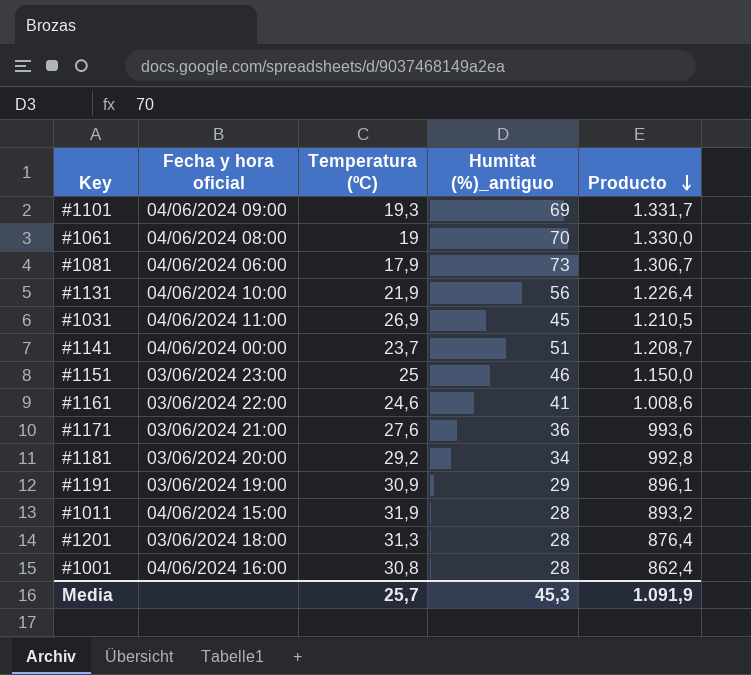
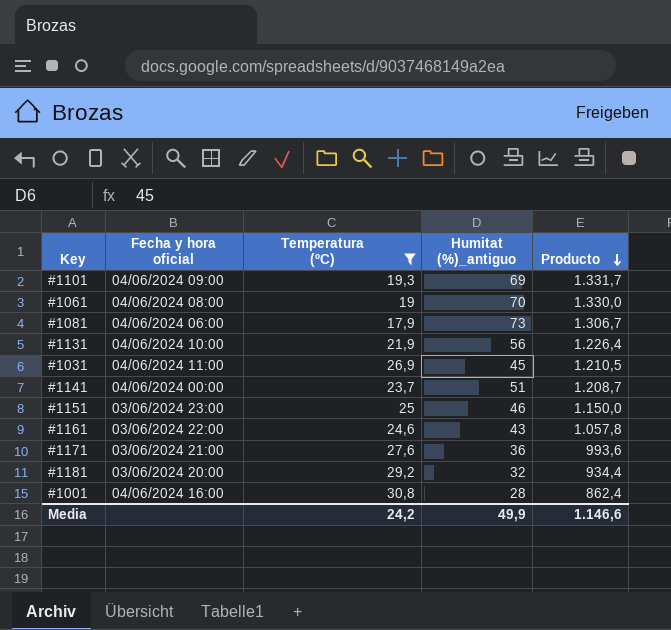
filter: none -> Temperatura (ºC) <= 30,8
#1161 | Humitat (%)_antiguo: 41 -> 43
#1161 | Producto: 1.008,6 -> 1.057,8
#1181 | Humitat (%)_antiguo: 34 -> 32
#1181 | Producto: 992,8 -> 934,4
Media | Temperatura (ºC): 25,7 -> 24,2
Media | Humitat (%)_antiguo: 45,3 -> 49,9
Media | Producto: 1.091,9 -> 1.146,6

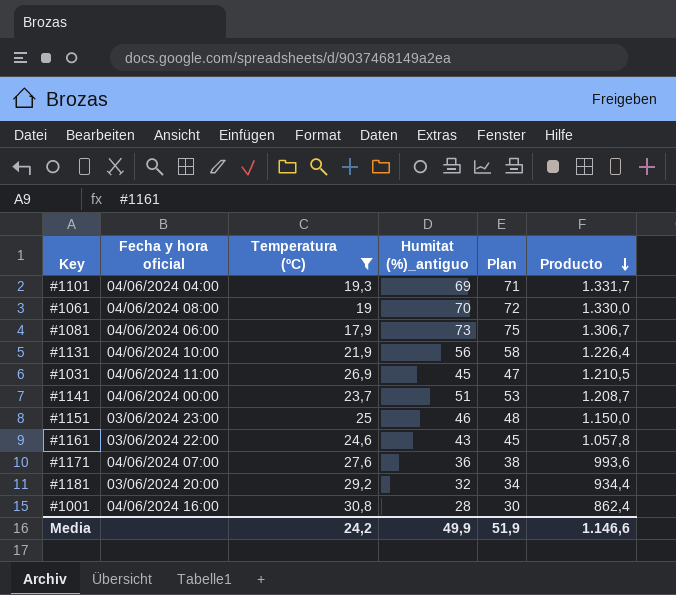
column Plan | formula: none -> [Humitat (%)_antiguo] + 2
#1101 | Fecha y hora oficial: 04/06/2024 09:00 -> 04/06/2024 04:00
#1171 | Fecha y hora oficial: 03/06/2024 21:00 -> 04/06/2024 07:00

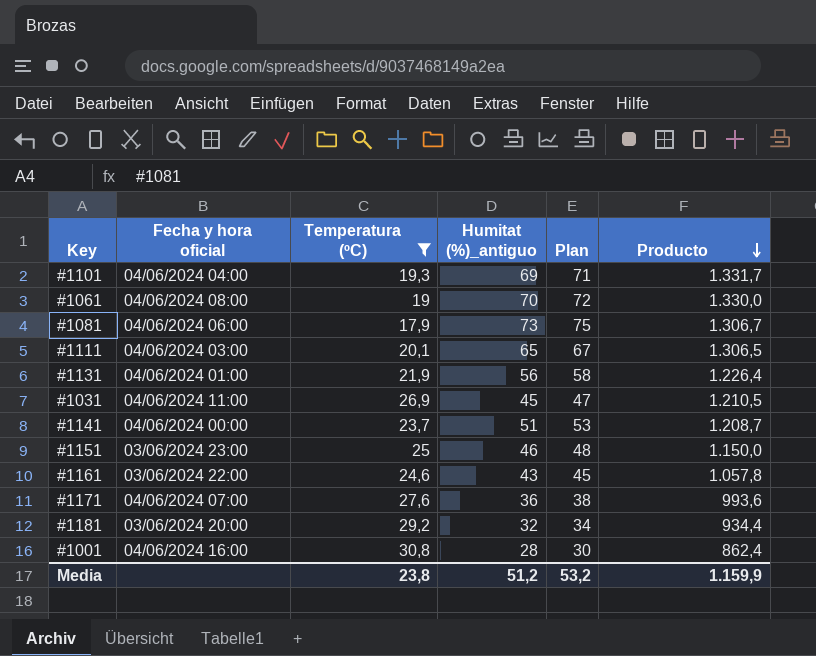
row #1111: none -> 04/06/2024 03:00 | 20,1 | 65 | 67 | 1.306,5
#1131 | Fecha y hora oficial: 04/06/2024 10:00 -> 04/06/2024 01:00
Media | Temperatura (ºC): 24,2 -> 23,8
Media | Humitat (%)_antiguo: 49,9 -> 51,2
Media | Plan: 51,9 -> 53,2
Media | Producto: 1.146,6 -> 1.159,9

